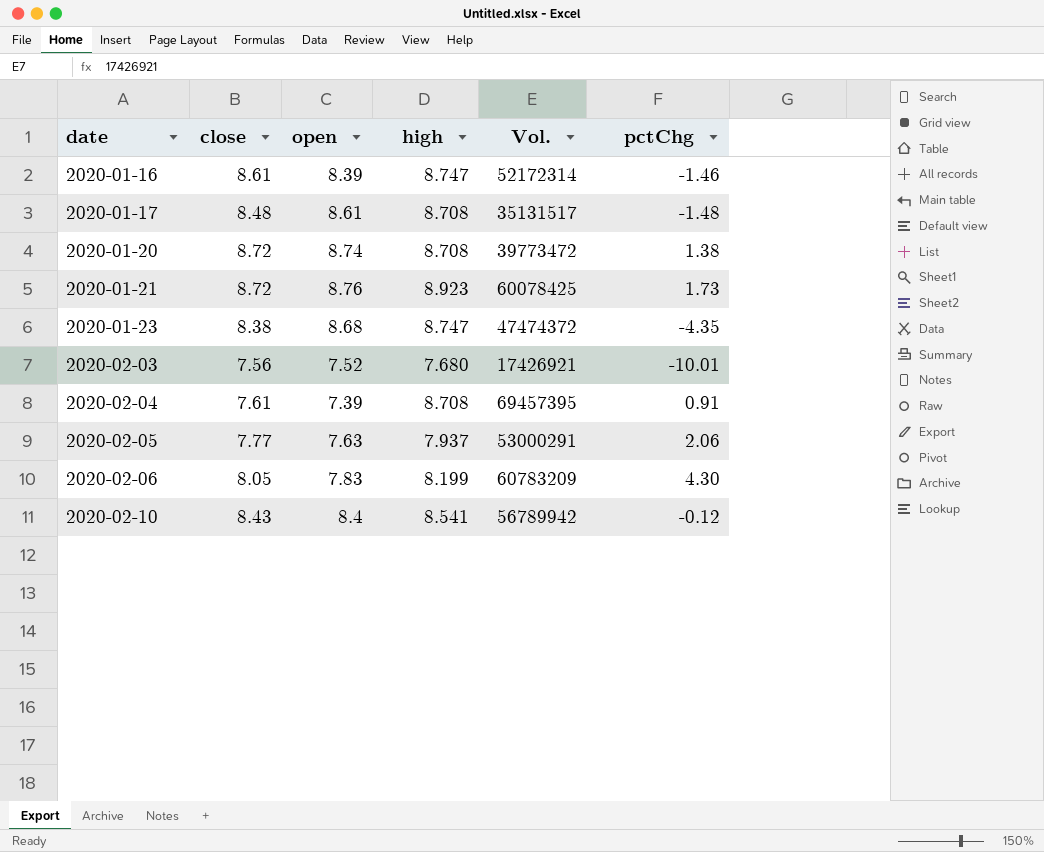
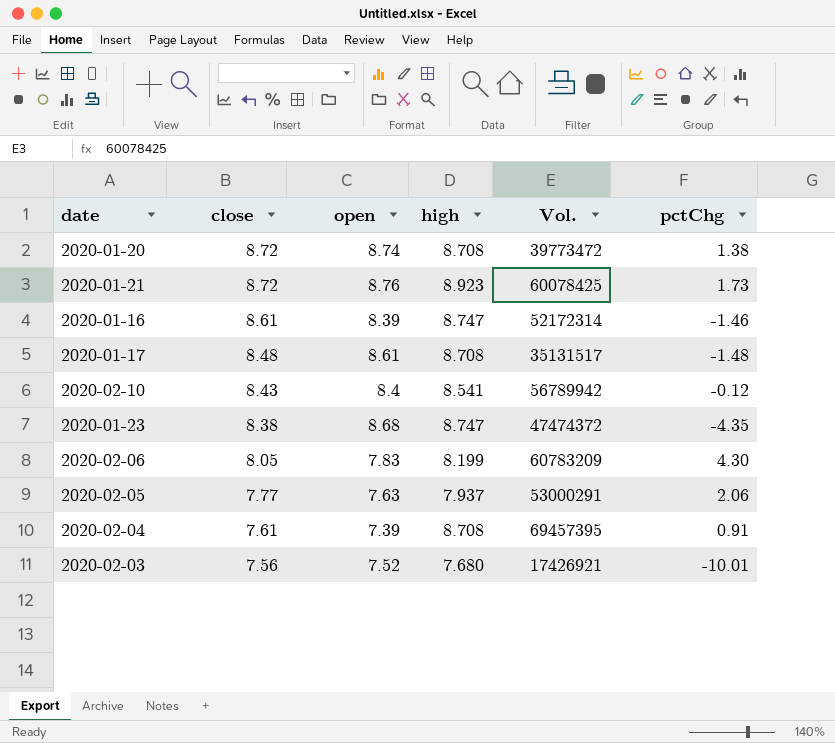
row order: date ascending -> close descending

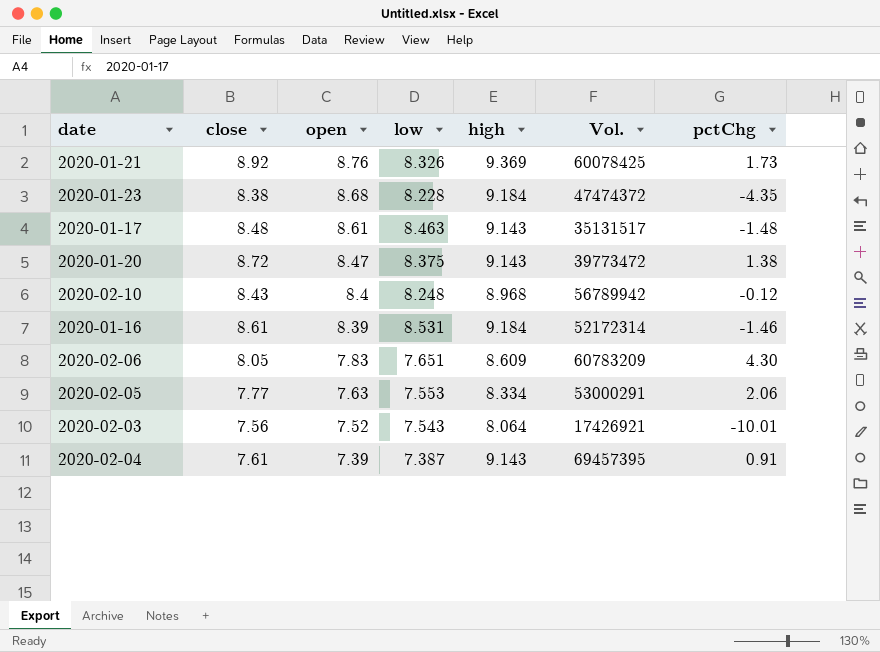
row order: close descending -> open descending
column low | position: none -> 4
2020-01-21 | close: 8.72 -> 8.92
2020-01-21 | high: 8.923 -> 9.369
2020-01-23 | high: 8.747 -> 9.184
2020-01-17 | high: 8.708 -> 9.143
2020-01-20 | open: 8.74 -> 8.47
2020-01-20 | high: 8.708 -> 9.143
2020-02-10 | high: 8.541 -> 8.968
2020-01-16 | high: 8.747 -> 9.184
2020-02-06 | high: 8.199 -> 8.609
2020-02-05 | high: 7.937 -> 8.334
2020-02-03 | high: 7.680 -> 8.064
2020-02-04 | high: 8.708 -> 9.143

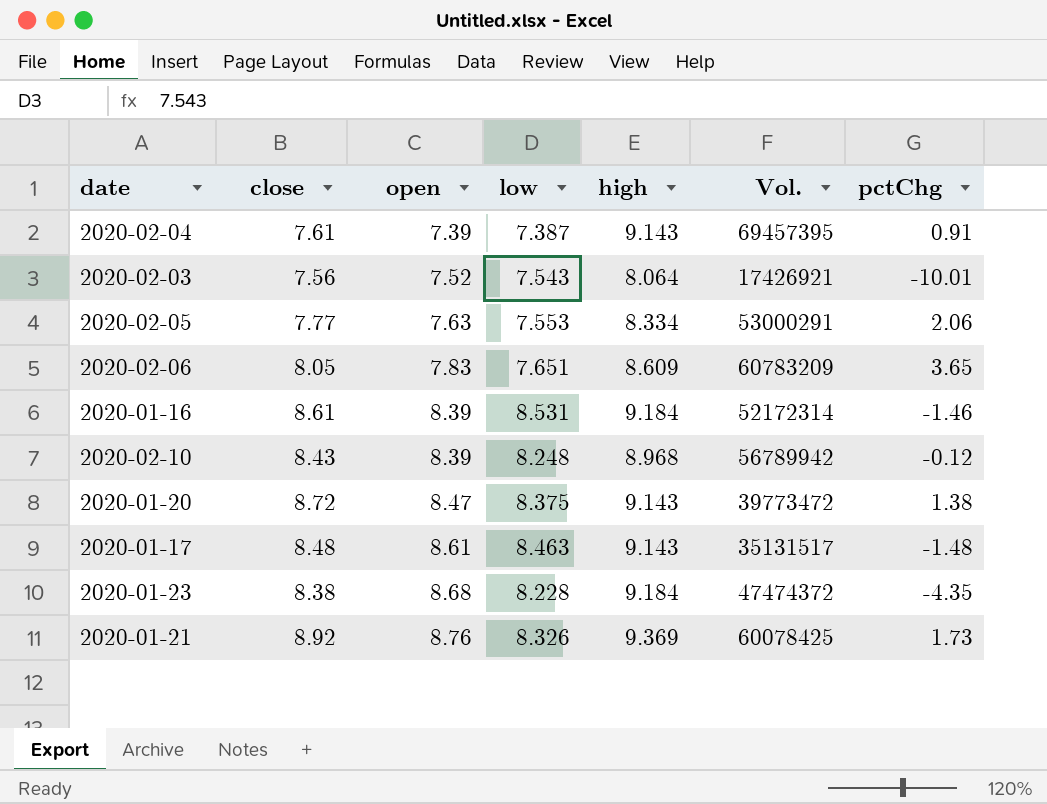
row order: open descending -> open ascending
2020-02-06 | pctChg: 4.30 -> 3.65
2020-02-10 | open: 8.4 -> 8.39

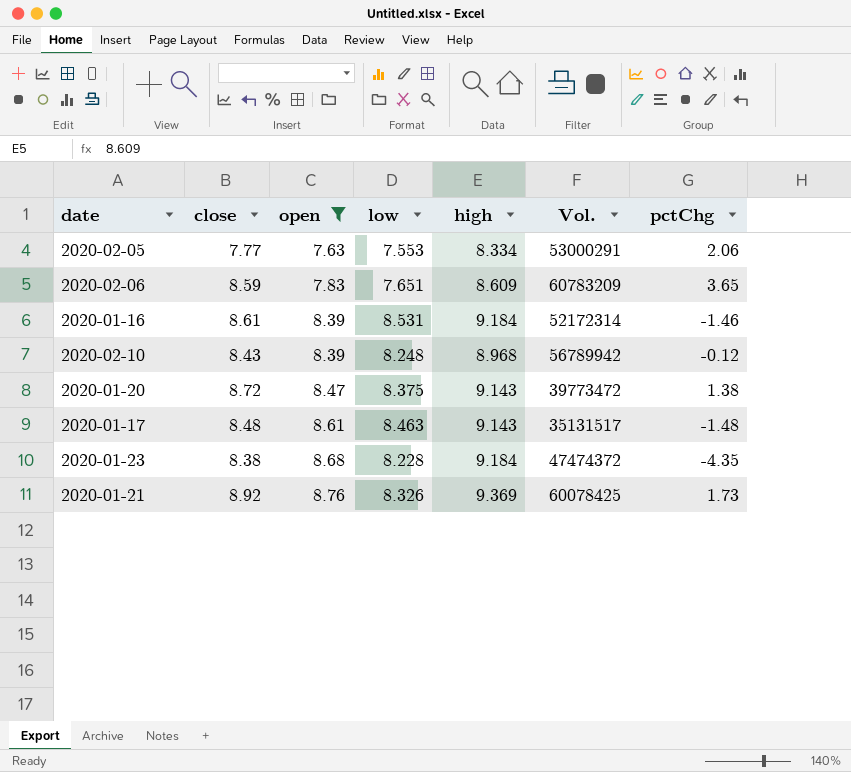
filter: none -> open >= 7.63
2020-02-06 | close: 8.05 -> 8.59

